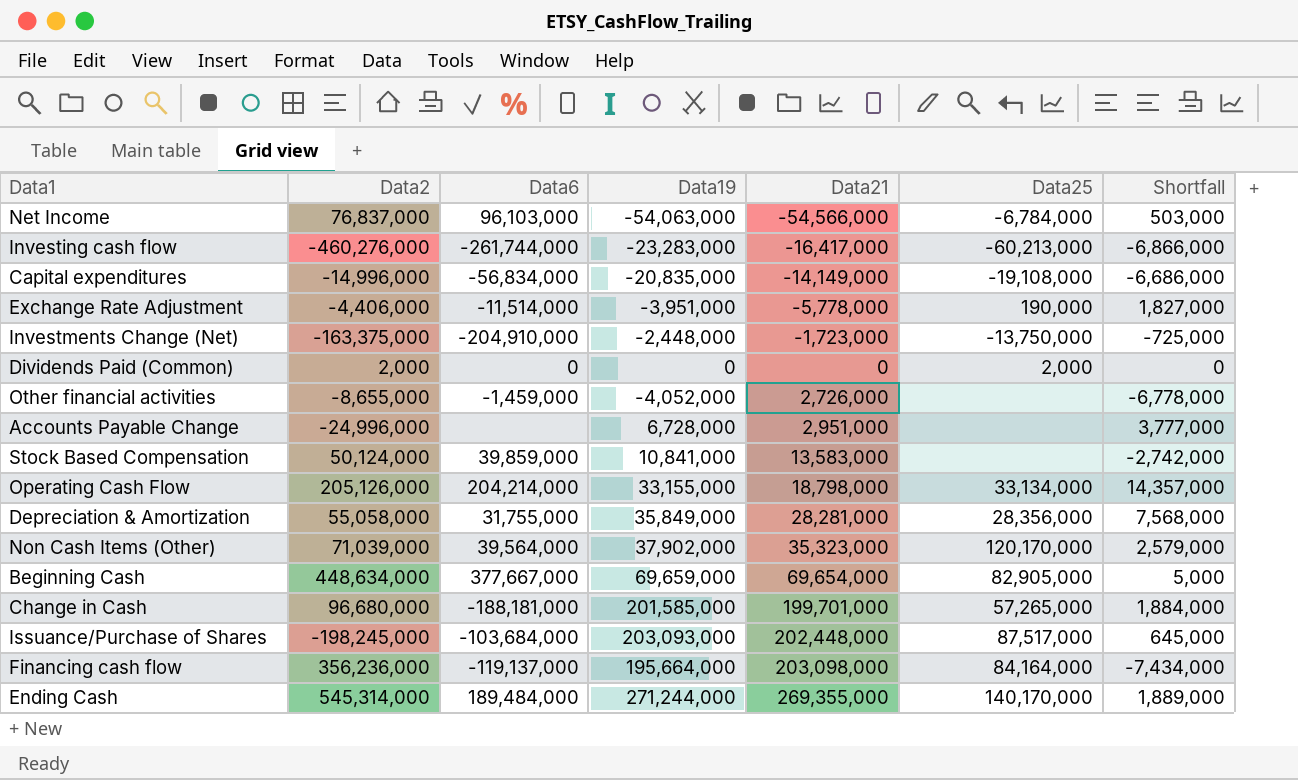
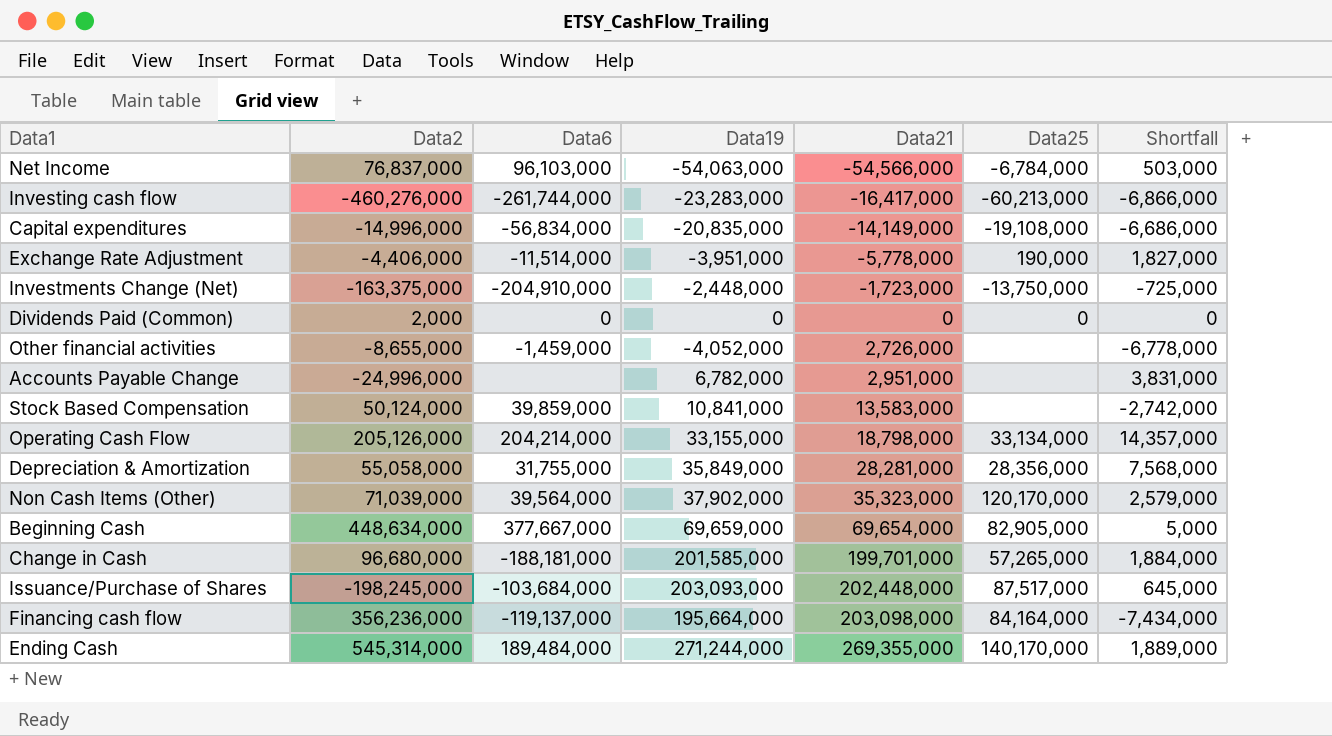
Dividends Paid (Common) | Data25: 2,000 -> 0
Accounts Payable Change | Data19: 6,728,000 -> 6,782,000
Accounts Payable Change | Shortfall: 3,777,000 -> 3,831,000

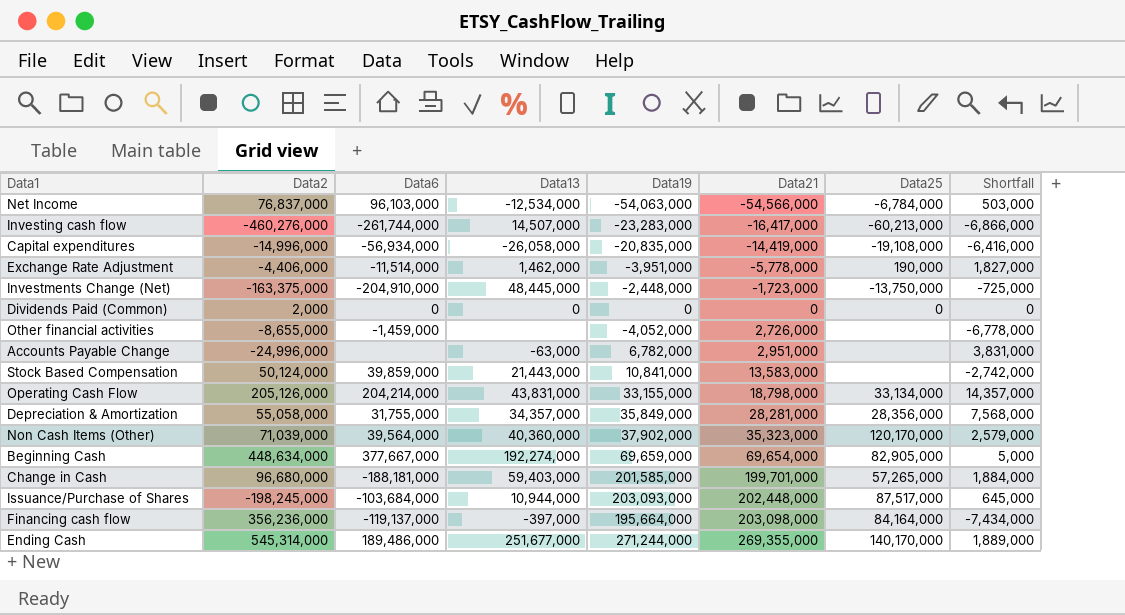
column Data13 | position: none -> 4
Capital expenditures | Data6: -56,834,000 -> -56,934,000
Capital expenditures | Data21: -14,149,000 -> -14,419,000
Capital expenditures | Shortfall: -6,686,000 -> -6,416,000
Ending Cash | Data6: 189,484,000 -> 189,486,000

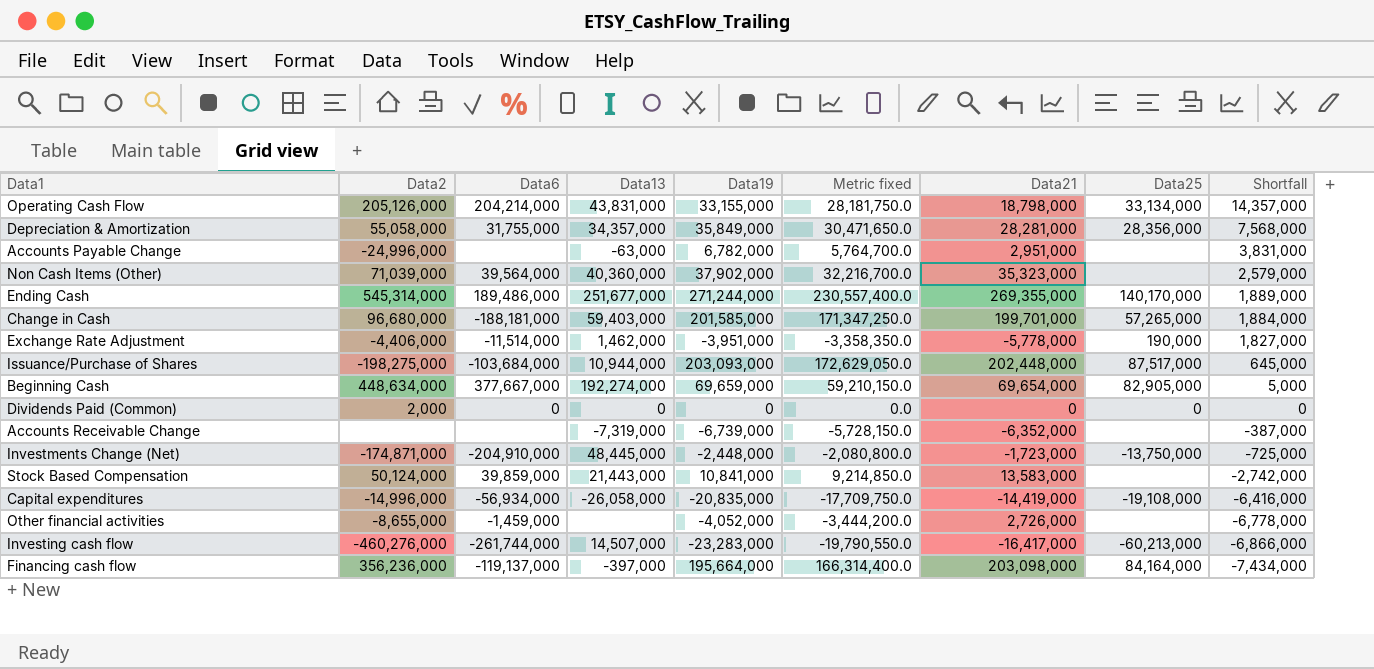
row order: Data21 ascending -> Shortfall descending
column Metric fixed | formula: none -> [Data19] * 0.85
row Net Income: 76,837,000 | 96,103,000 | -12,534,000 | -54,063,000 | -54,566,000 | -6,784,000 | 503,000 -> none
Non Cash Items (Other) | Data25: 120,170,000 -> none
Issuance/Purchase of Shares | Data2: -198,245,000 -> -198,275,000
row Accounts Receivable Change: none -> none | none | -7,319,000 | -6,739,000 | -5,728,150.0 | -6,352,000 | none | -387,000
Investments Change (Net) | Data2: -163,375,000 -> -174,871,000

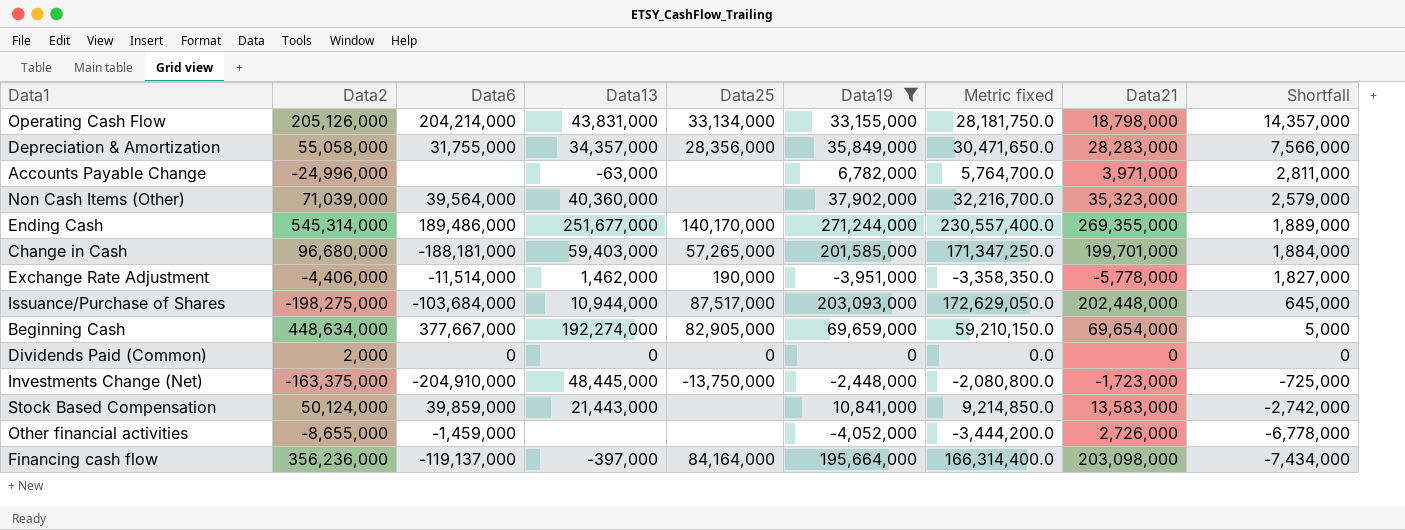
filter: none -> Data19 >= -4,052,000
column Data25 | position: 8 -> 5
Depreciation & Amortization | Data21: 28,281,000 -> 28,283,000
Depreciation & Amortization | Shortfall: 7,568,000 -> 7,566,000
Accounts Payable Change | Data21: 2,951,000 -> 3,971,000
Accounts Payable Change | Shortfall: 3,831,000 -> 2,811,000
Investments Change (Net) | Data2: -174,871,000 -> -163,375,000

